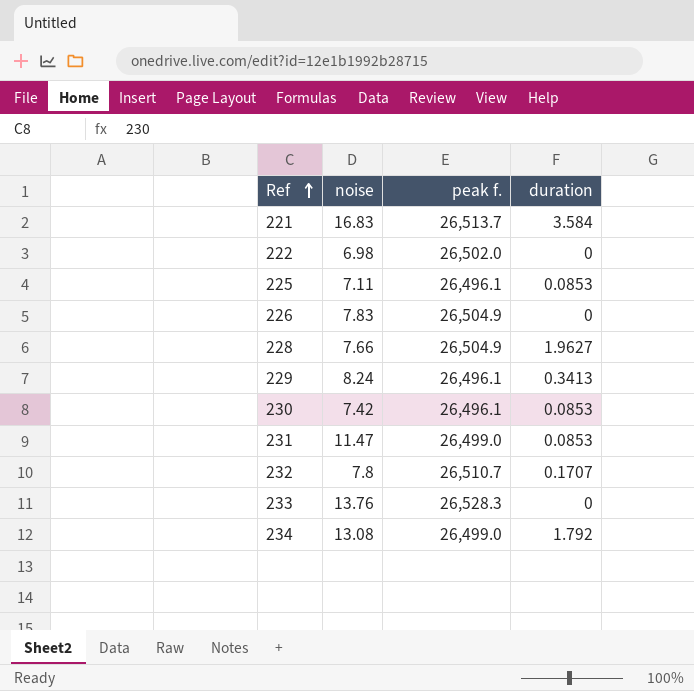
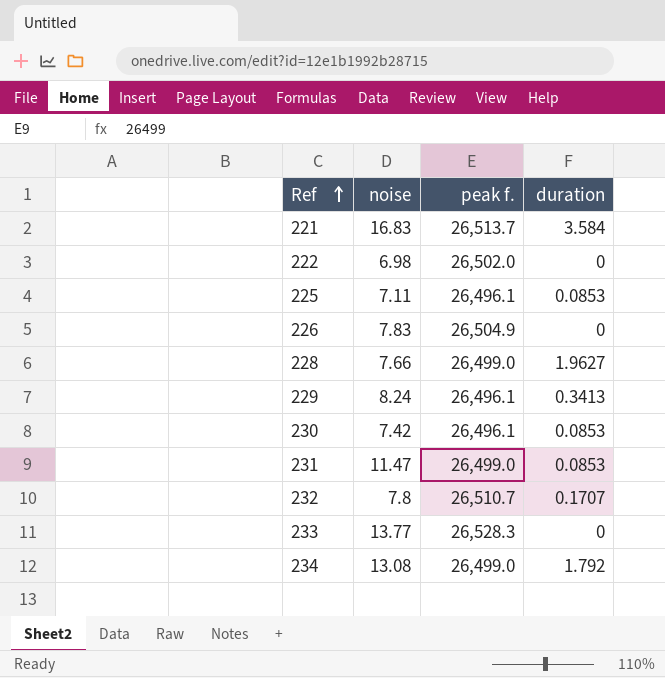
228 | peak f.: 26,504.9 -> 26,499.0
233 | noise: 13.76 -> 13.77

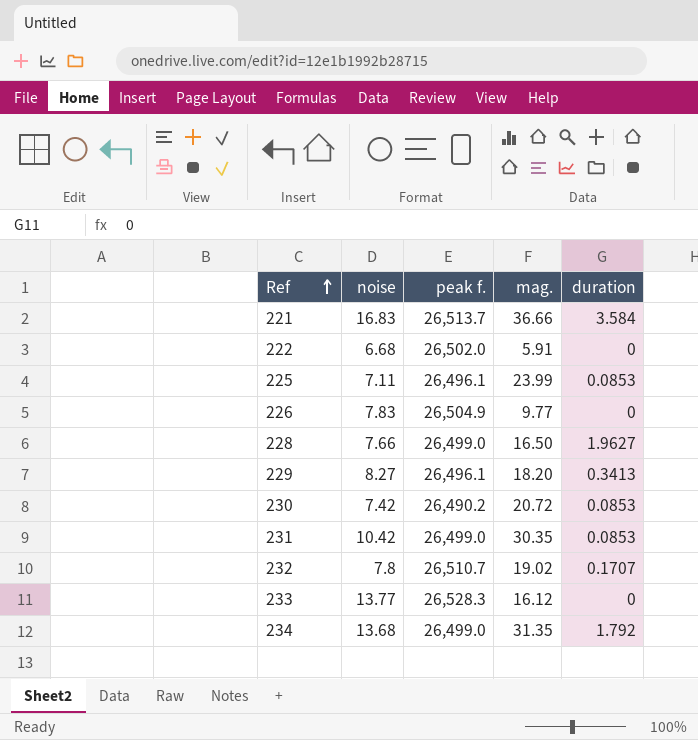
column mag. | position: none -> 4
222 | noise: 6.98 -> 6.68
229 | noise: 8.24 -> 8.27
230 | peak f.: 26,496.1 -> 26,490.2
231 | noise: 11.47 -> 10.42
234 | noise: 13.08 -> 13.68

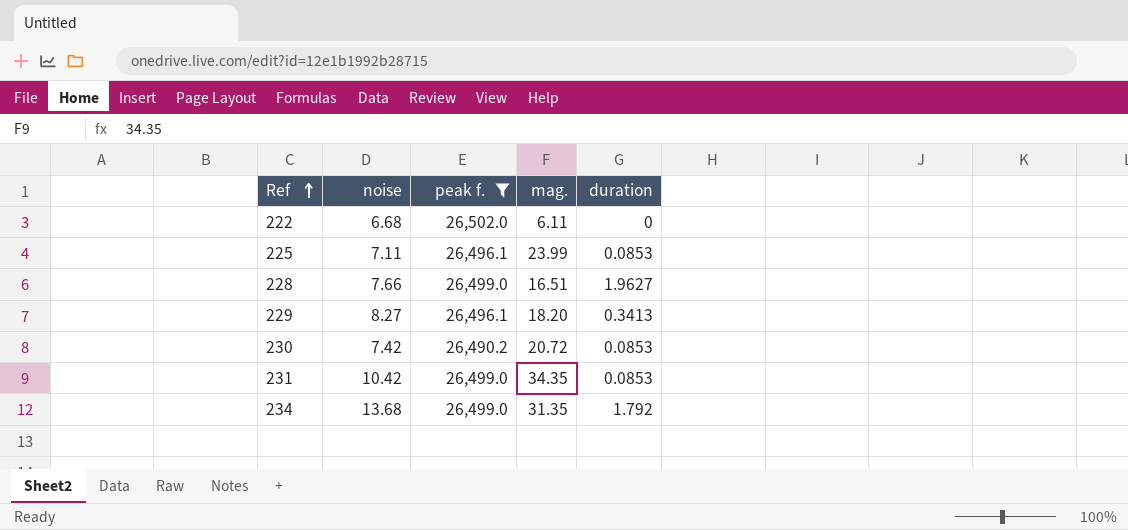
filter: none -> peak f. <= 26,502.0
222 | mag.: 5.91 -> 6.11
228 | mag.: 16.50 -> 16.51
231 | mag.: 30.35 -> 34.35

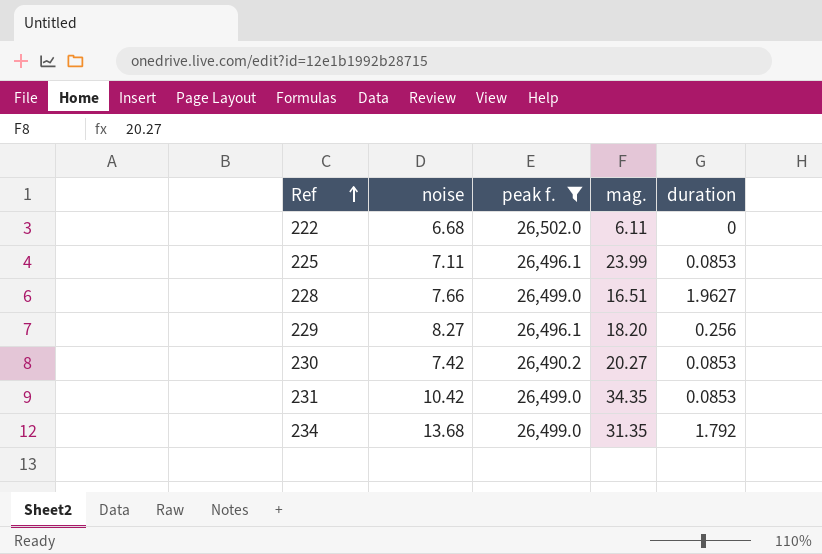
229 | duration: 0.3413 -> 0.256
230 | mag.: 20.72 -> 20.27

